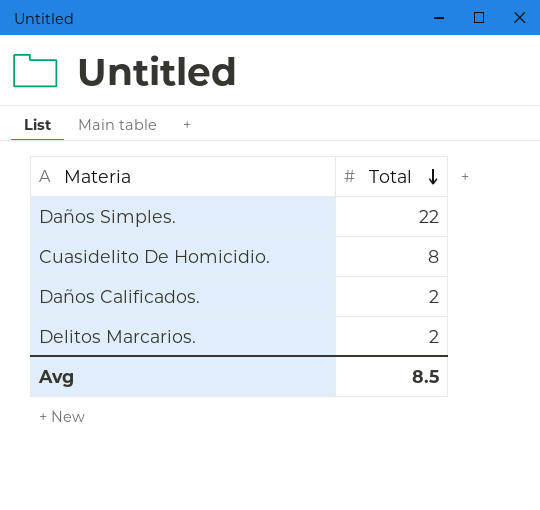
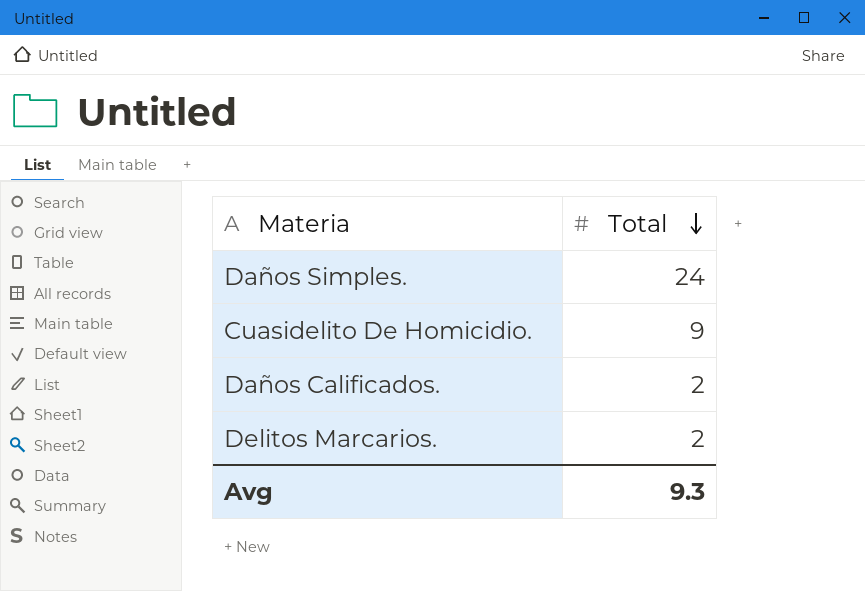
Daños Simples. | Total: 22 -> 24
Cuasidelito De Homicidio. | Total: 8 -> 9
Avg | Total: 8.5 -> 9.3

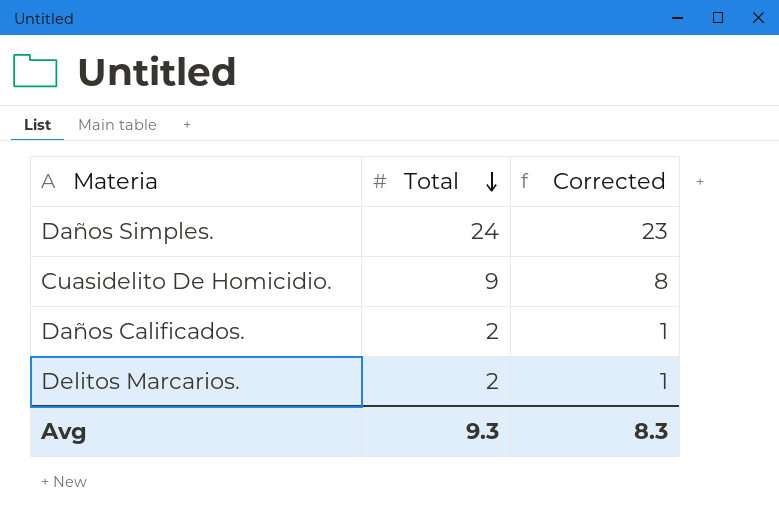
column Corrected | formula: none -> [Total] - 1

